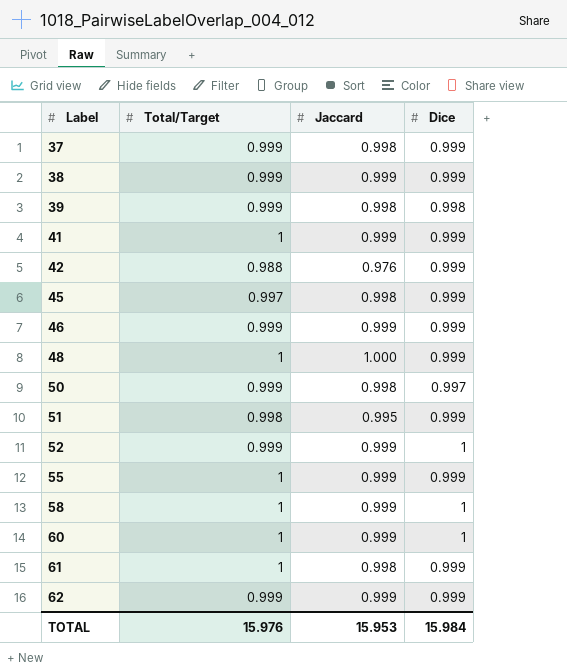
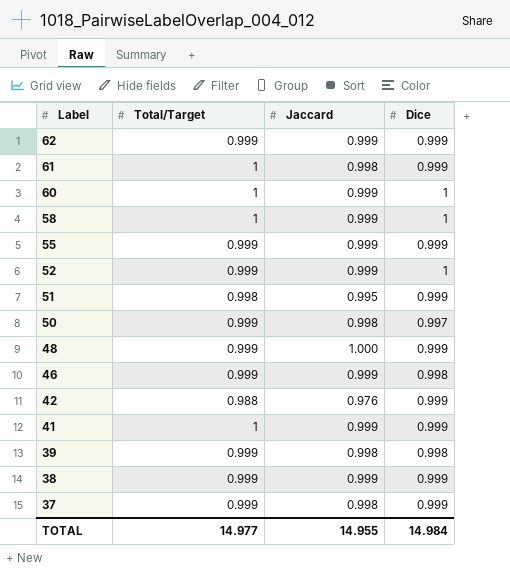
row order: Label ascending -> Label descending
row 45: 0.997 | 0.998 | 0.999 -> none
55 | Total/Target: 1 -> 0.999
48 | Total/Target: 1 -> 0.999
46 | Dice: 0.999 -> 0.998
TOTAL | Total/Target: 15.976 -> 14.977
TOTAL | Jaccard: 15.953 -> 14.955
TOTAL | Dice: 15.984 -> 14.984

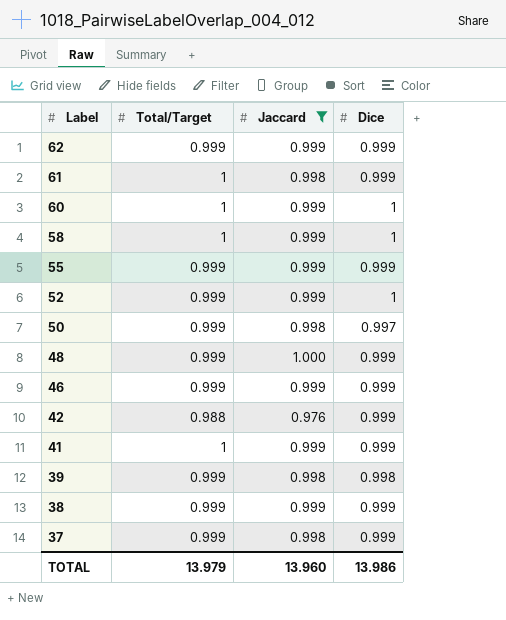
filter: none -> Jaccard != 0.995
46 | Dice: 0.998 -> 0.999
TOTAL | Total/Target: 14.977 -> 13.979
TOTAL | Jaccard: 14.955 -> 13.960
TOTAL | Dice: 14.984 -> 13.986

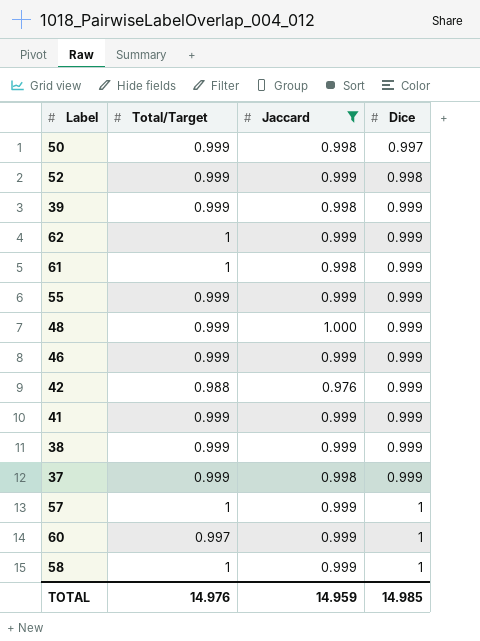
row order: Label descending -> Dice ascending
52 | Dice: 1 -> 0.998
39 | Dice: 0.998 -> 0.999
62 | Total/Target: 0.999 -> 1
41 | Total/Target: 1 -> 0.999
row 57: none -> 1 | 0.999 | 1
60 | Total/Target: 1 -> 0.997
TOTAL | Total/Target: 13.979 -> 14.976
TOTAL | Jaccard: 13.960 -> 14.959
TOTAL | Dice: 13.986 -> 14.985

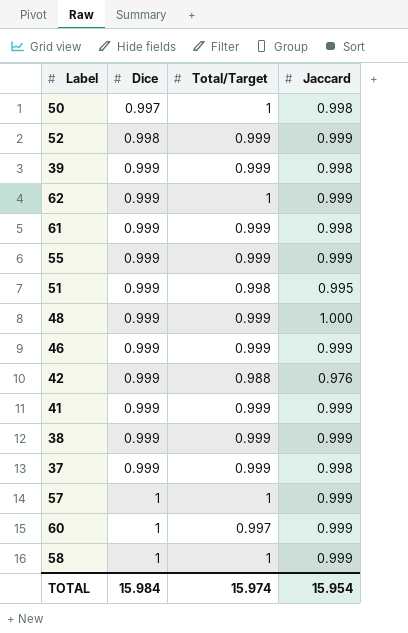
filter: Jaccard != 0.995 -> none
column Dice | position: 4 -> 2
50 | Total/Target: 0.999 -> 1
61 | Total/Target: 1 -> 0.999
TOTAL | Dice: 14.985 -> 15.984
TOTAL | Total/Target: 14.976 -> 15.974
TOTAL | Jaccard: 14.959 -> 15.954

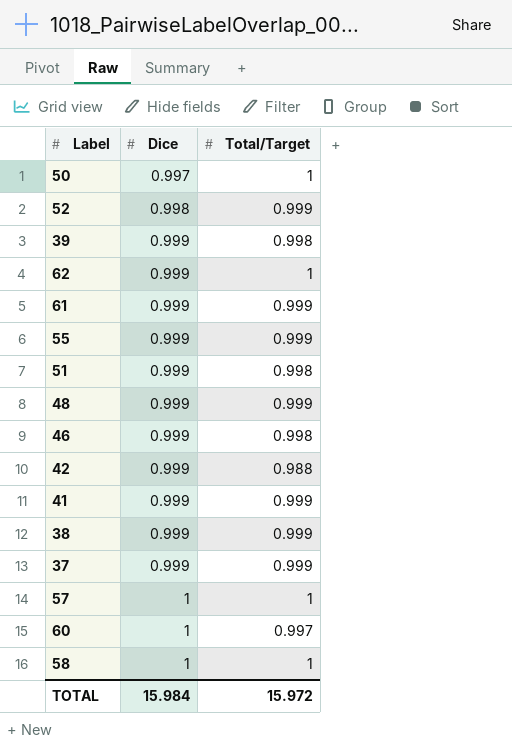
column Jaccard | position: 4 -> none
39 | Total/Target: 0.999 -> 0.998
46 | Total/Target: 0.999 -> 0.998
TOTAL | Total/Target: 15.974 -> 15.972

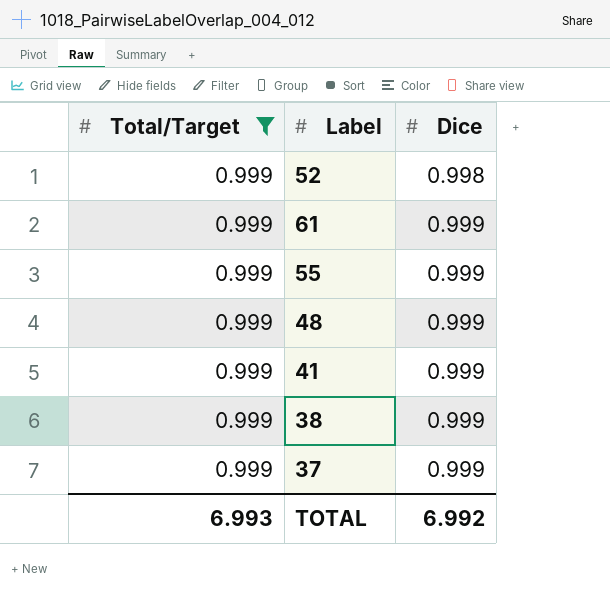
filter: none -> Total/Target = 0.999
column Total/Target | position: 3 -> 1
TOTAL | Total/Target: 15.972 -> 6.993
TOTAL | Dice: 15.984 -> 6.992

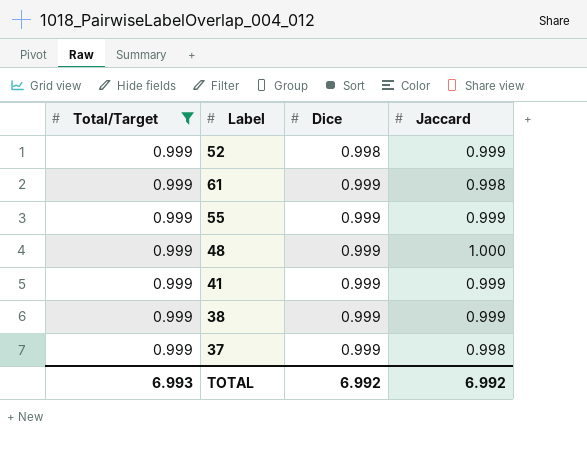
column Jaccard | position: none -> 4

